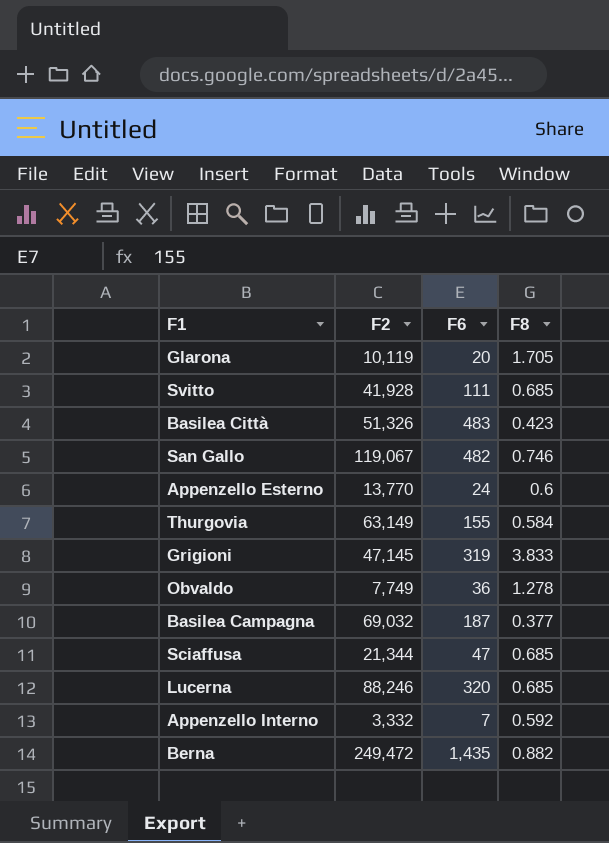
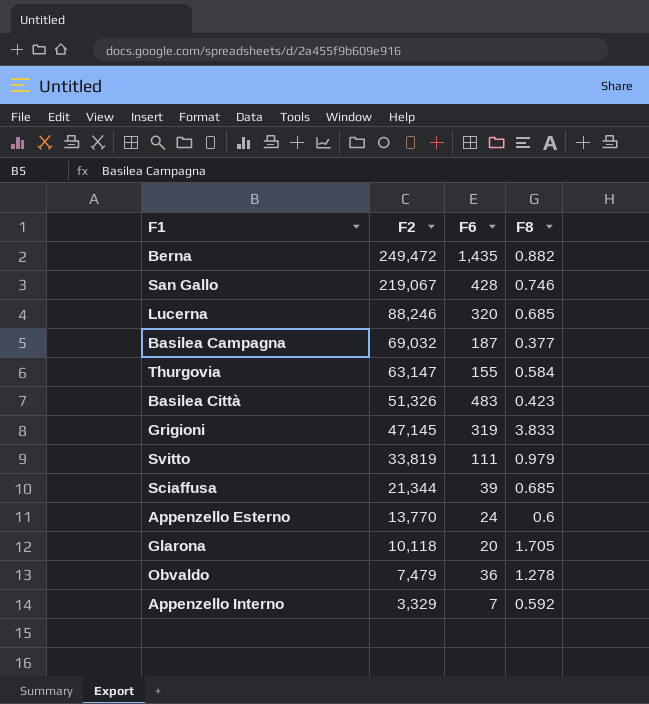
row order: none -> F2 descending
San Gallo | F2: 119,067 -> 219,067
San Gallo | F6: 482 -> 428
Thurgovia | F2: 63,149 -> 63,147
Svitto | F2: 41,928 -> 33,819
Svitto | F8: 0.685 -> 0.979
Sciaffusa | F6: 47 -> 39
Glarona | F2: 10,119 -> 10,118
Obvaldo | F2: 7,749 -> 7,479
Appenzello Interno | F2: 3,332 -> 3,329

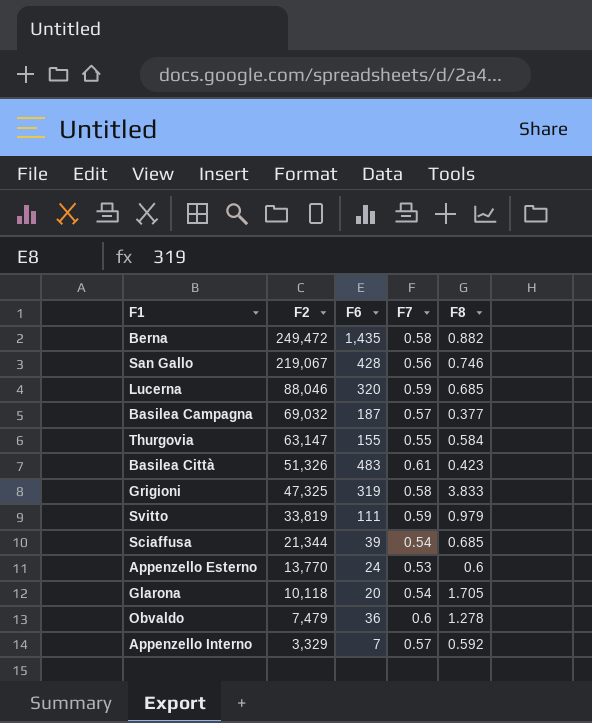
column F7 | position: none -> 4
Lucerna | F2: 88,246 -> 88,046
Grigioni | F2: 47,145 -> 47,325

